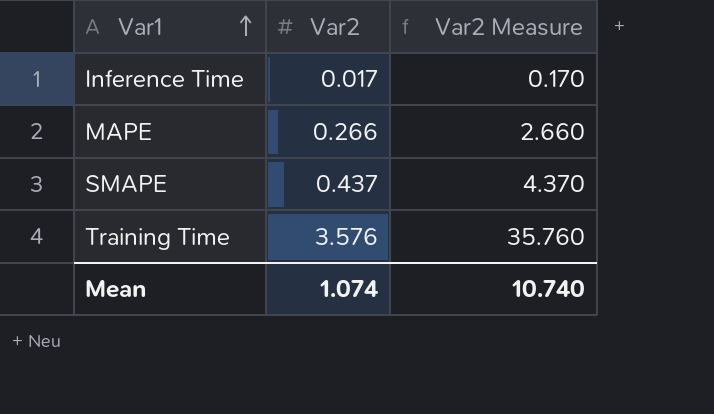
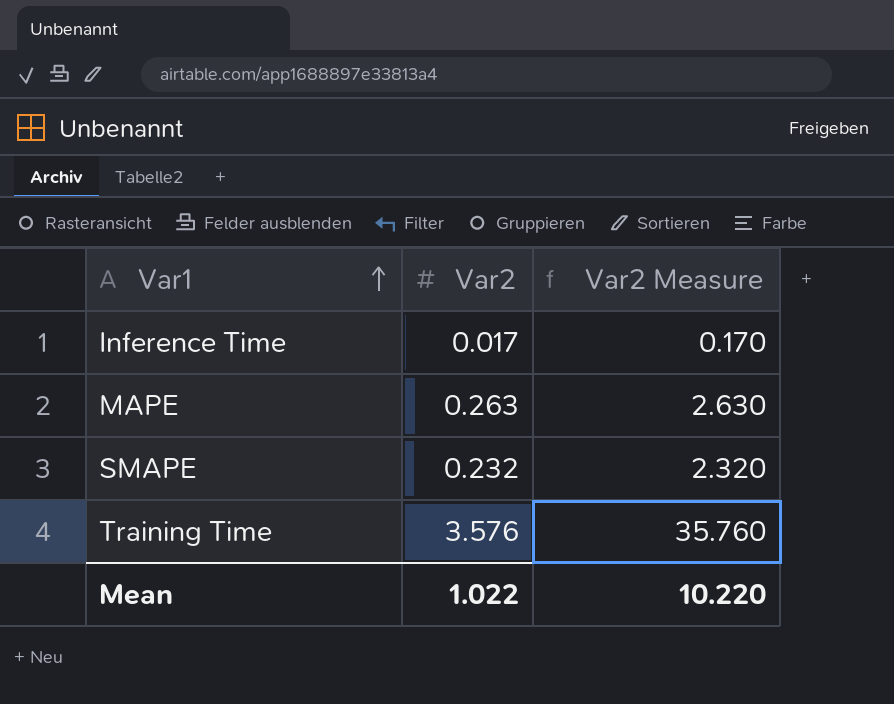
MAPE | Var2: 0.266 -> 0.263
MAPE | Var2 Measure: 2.660 -> 2.630
SMAPE | Var2: 0.437 -> 0.232
SMAPE | Var2 Measure: 4.370 -> 2.320
Mean | Var2: 1.074 -> 1.022
Mean | Var2 Measure: 10.740 -> 10.220

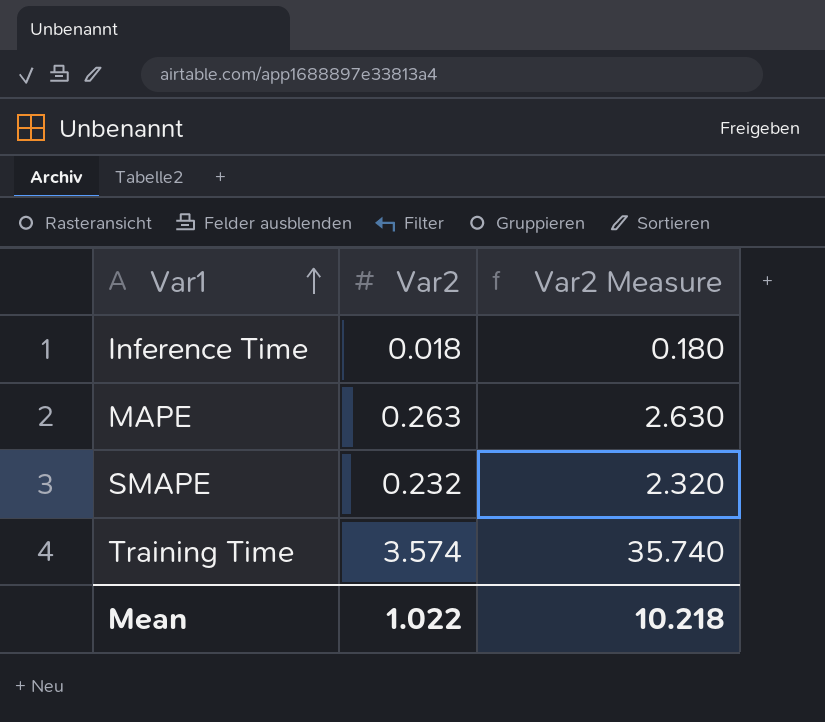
Inference Time | Var2: 0.017 -> 0.018
Inference Time | Var2 Measure: 0.170 -> 0.180
Training Time | Var2: 3.576 -> 3.574
Training Time | Var2 Measure: 35.760 -> 35.740
Mean | Var2 Measure: 10.220 -> 10.218

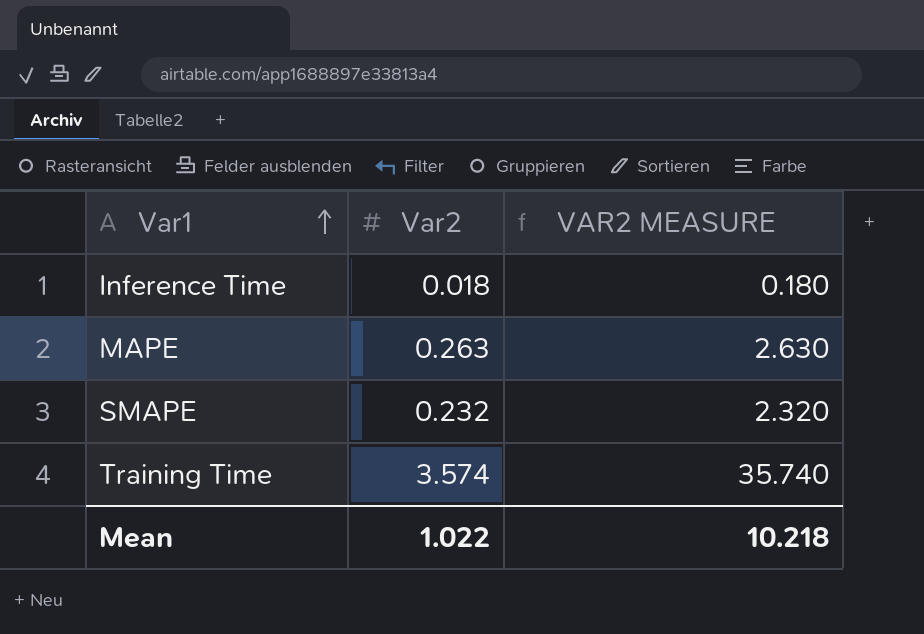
column name: Var2 Measure -> VAR2 MEASURE

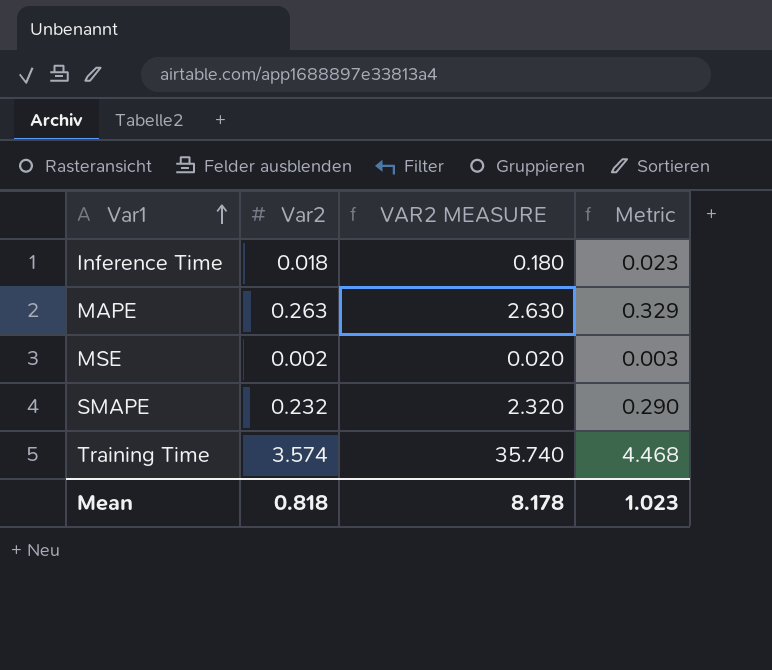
column Metric | formula: none -> [Var2] * 1.25
row MSE: none -> 0.002 | 0.020 | 0.003
Mean | Var2: 1.022 -> 0.818
Mean | VAR2 MEASURE: 10.218 -> 8.178

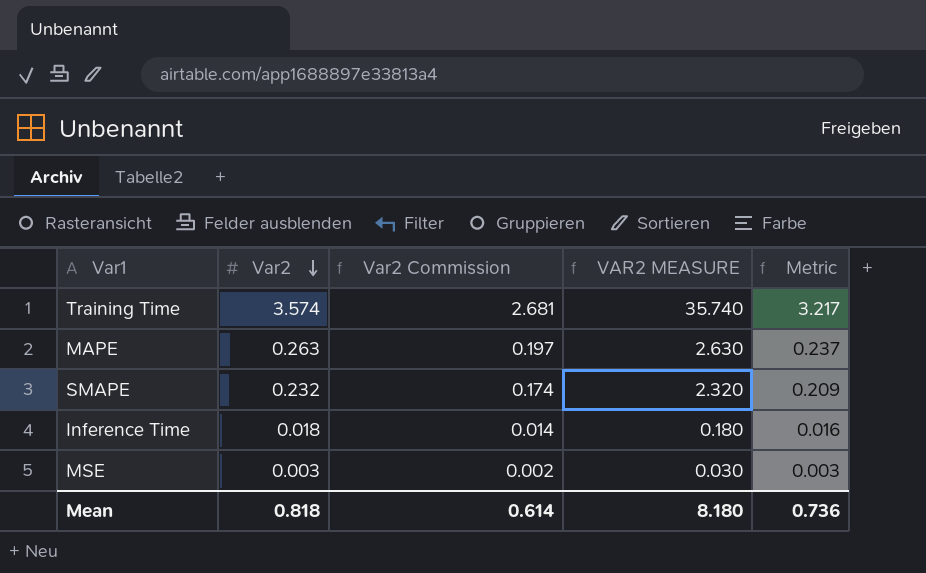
row order: Var1 ascending -> Var2 descending
column Var2 Commission | formula: none -> [Var2] * 0.75
column Metric | formula: [Var2] * 1.25 -> [Var2] * 0.9
MSE | Var2: 0.002 -> 0.003
MSE | VAR2 MEASURE: 0.020 -> 0.030
Mean | VAR2 MEASURE: 8.178 -> 8.180
Mean | Metric: 1.023 -> 0.736

